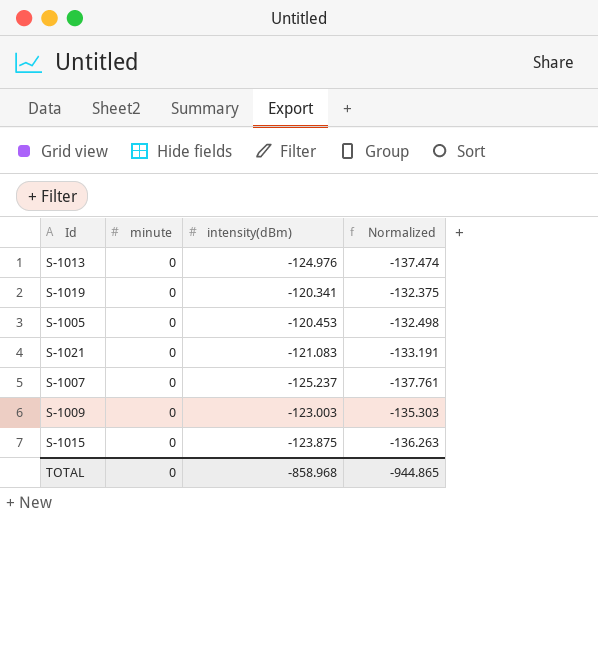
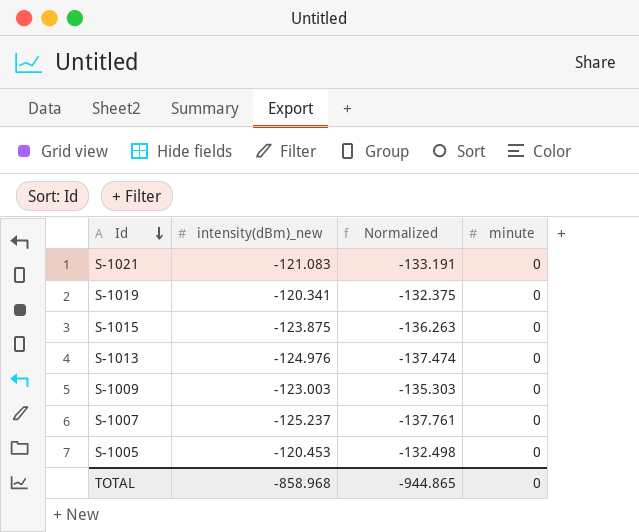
row order: none -> Id descending
column name: intensity(dBm) -> intensity(dBm)_new
column minute | position: 2 -> 4

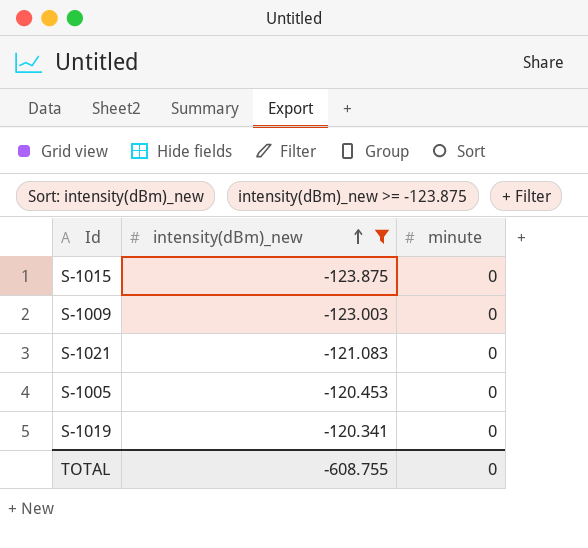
filter: none -> intensity(dBm)_new >= -123.875
row order: Id descending -> intensity(dBm)_new ascending
column Normalized | formula: [intensity(dBm)_new] * 1.1 -> none
TOTAL | intensity(dBm)_new: -858.968 -> -608.755

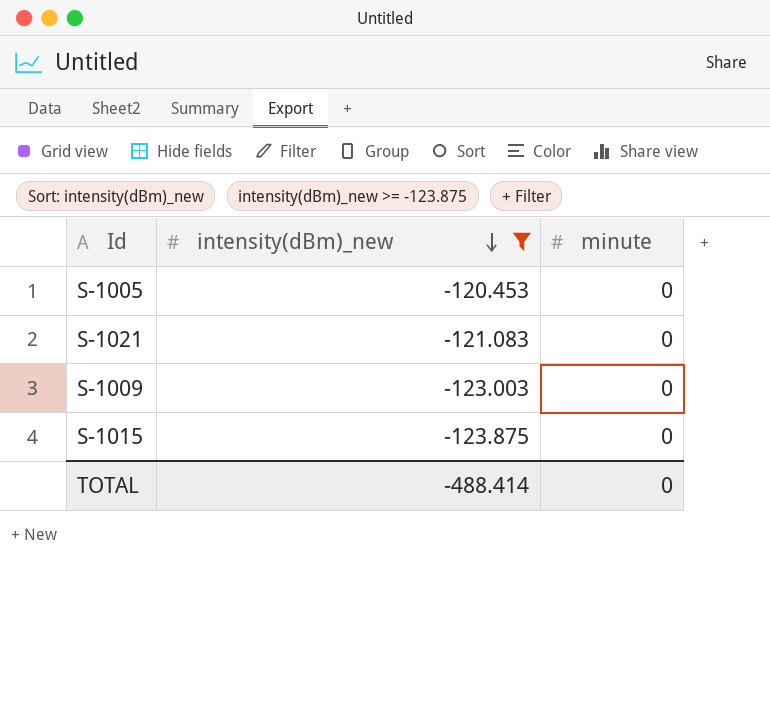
row order: intensity(dBm)_new ascending -> intensity(dBm)_new descending
row S-1019: -120.341 | 0 -> none
TOTAL | intensity(dBm)_new: -608.755 -> -488.414

